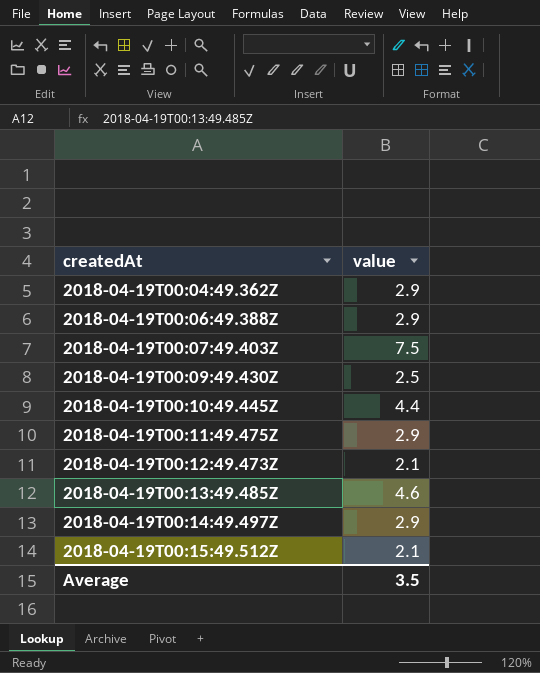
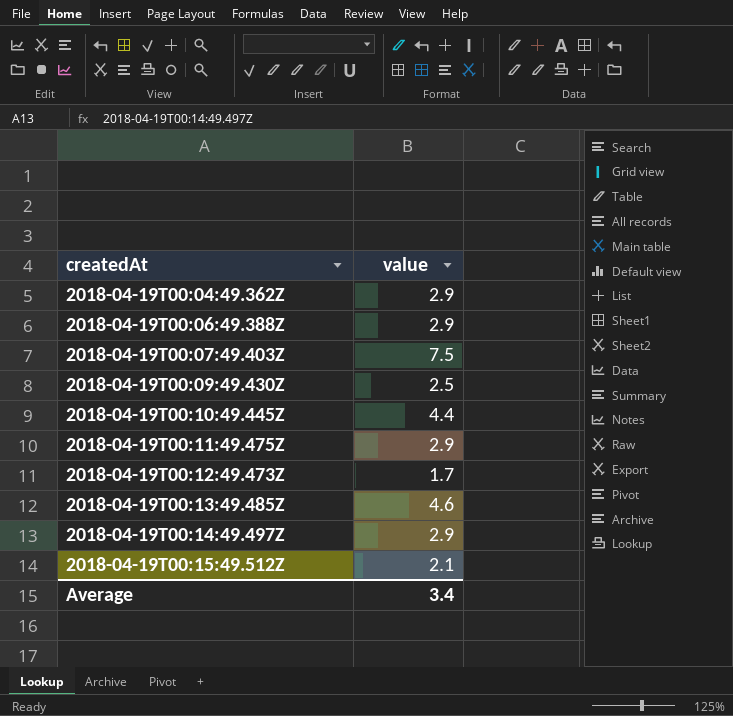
2018-04-19T00:12:49.473Z | value: 2.1 -> 1.7
Average | value: 3.5 -> 3.4

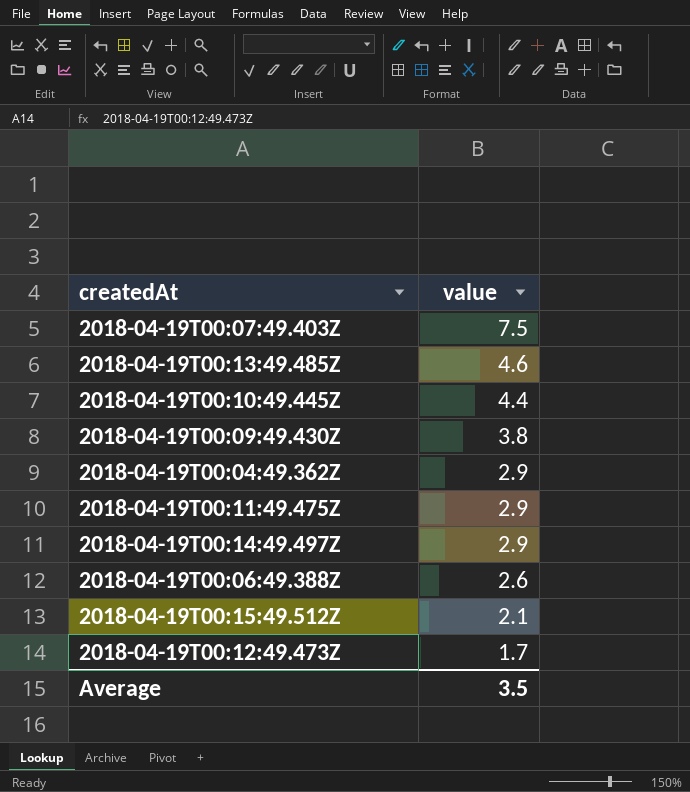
row order: createdAt ascending -> value descending
2018-04-19T00:09:49.430Z | value: 2.5 -> 3.8
2018-04-19T00:06:49.388Z | value: 2.9 -> 2.6
Average | value: 3.4 -> 3.5

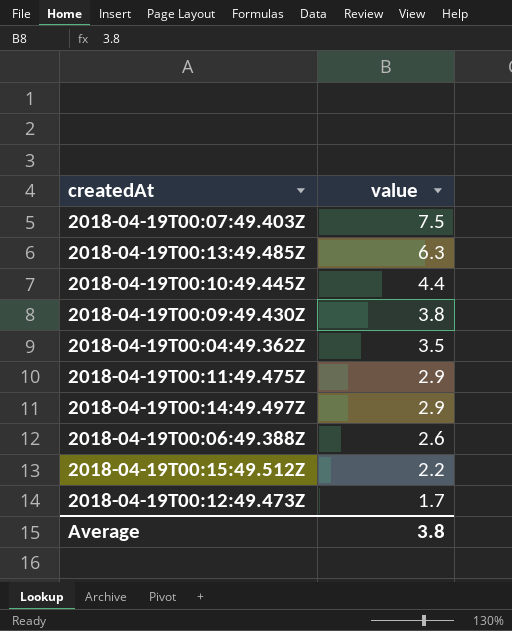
2018-04-19T00:13:49.485Z | value: 4.6 -> 6.3
2018-04-19T00:04:49.362Z | value: 2.9 -> 3.5
2018-04-19T00:15:49.512Z | value: 2.1 -> 2.2
Average | value: 3.5 -> 3.8

